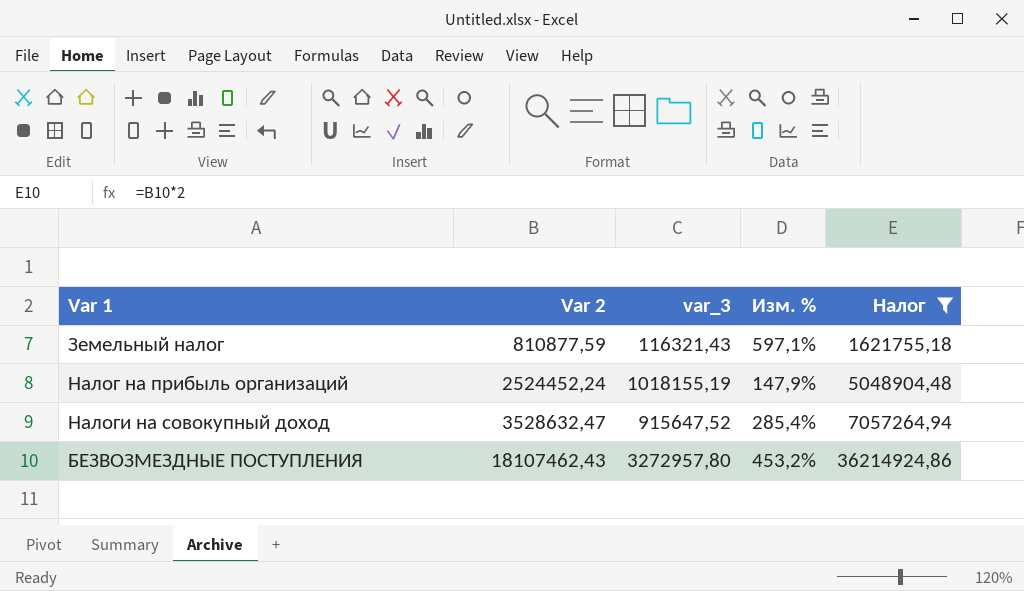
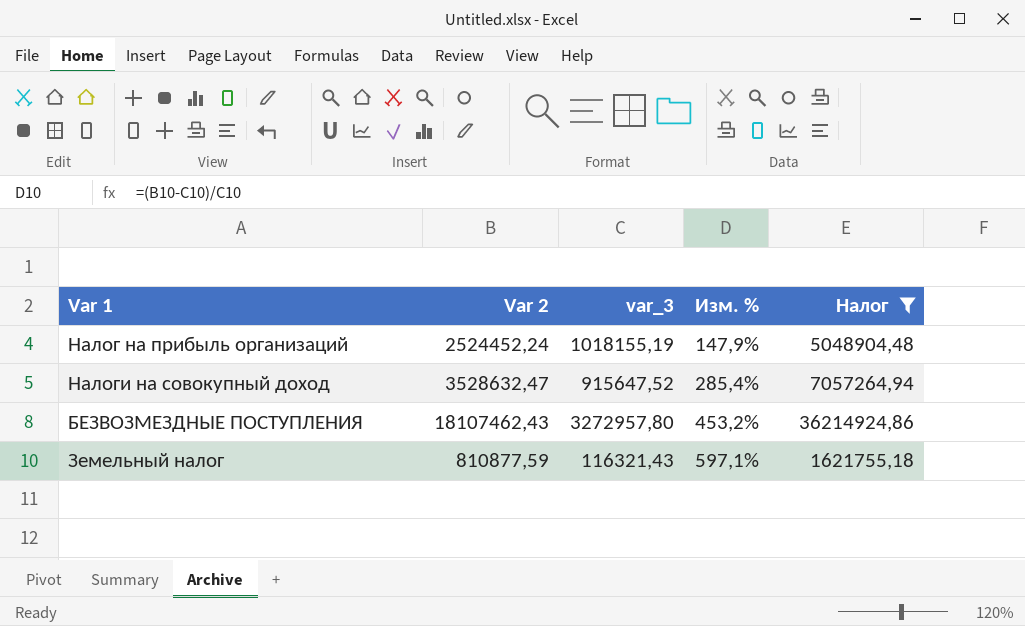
row order: Var 2 ascending -> Изм. % ascending

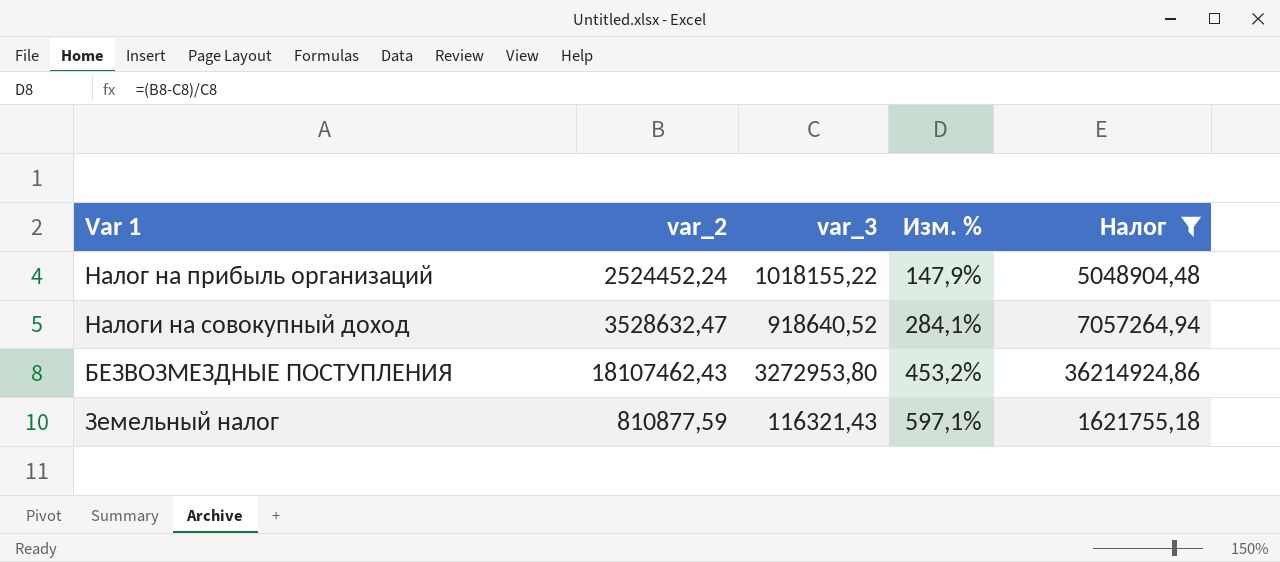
column name: Var 2 -> var_2
Налог на прибыль организаций | var_3: 1018155,19 -> 1018155,22
Налоги на совокупный доход | var_3: 915647,52 -> 918640,52
Налоги на совокупный доход | Изм. %: 285,4% -> 284,1%
БЕЗВОЗМЕЗДНЫЕ ПОСТУПЛЕНИЯ | var_3: 3272957,80 -> 3272953,80

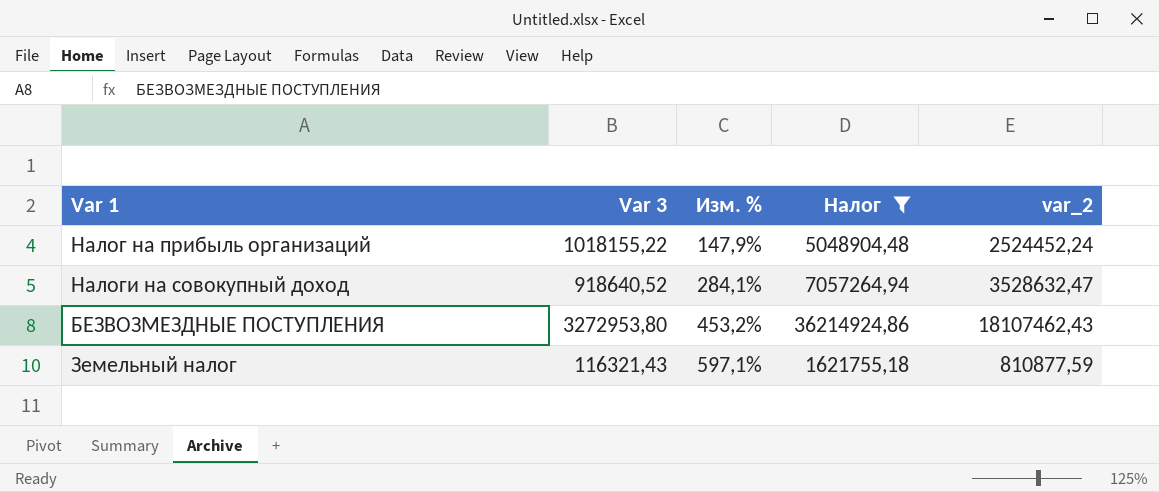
column name: var_3 -> Var 3
column var_2 | position: 2 -> 5

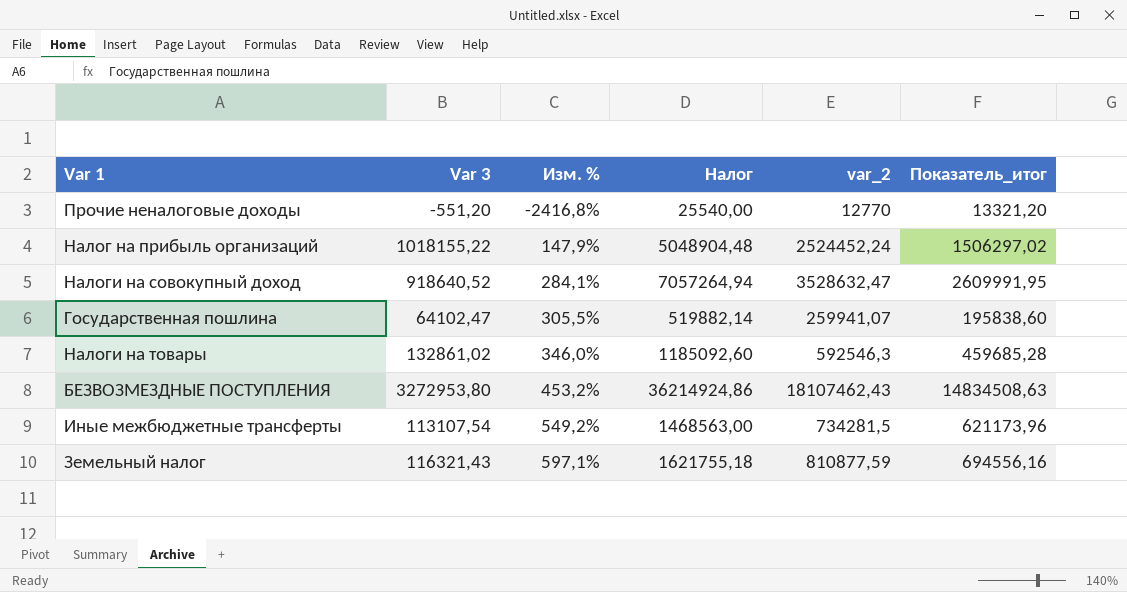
filter: Налог >= 1621755,18 -> none
column Показатель_итог | formula: none -> [var_2] - [Var 3]

